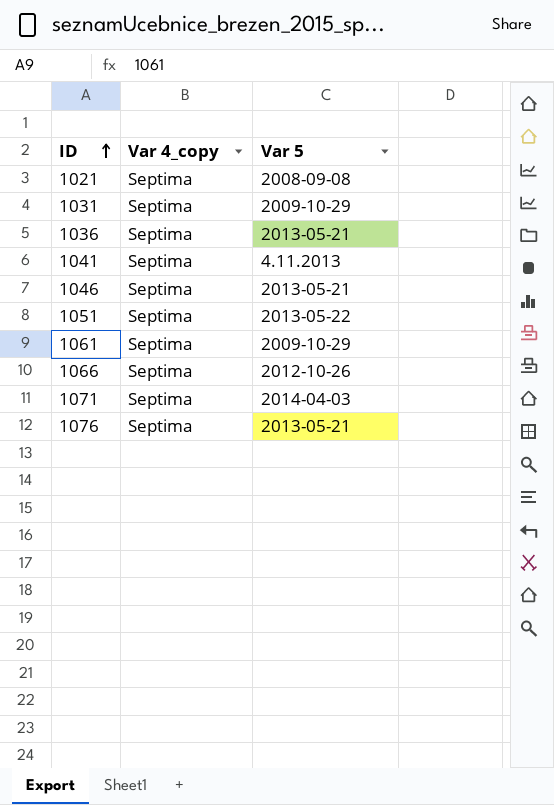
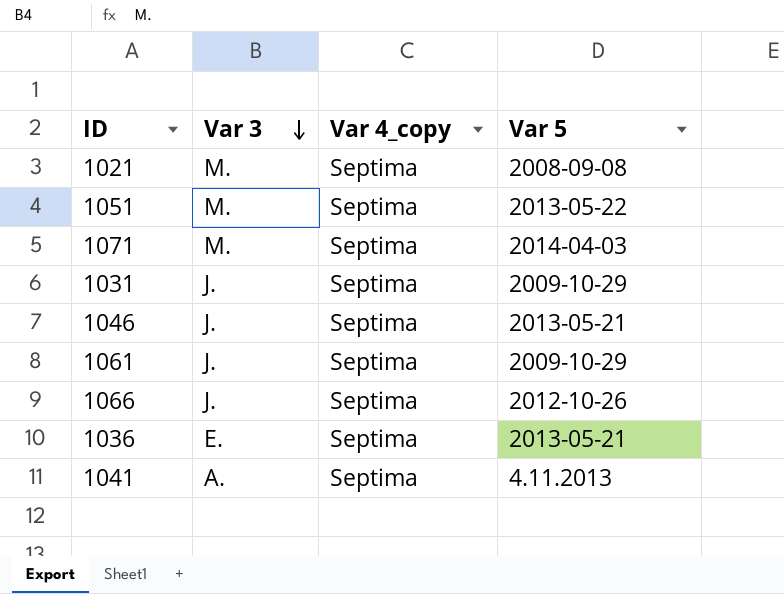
row order: ID ascending -> Var 3 descending
column Var 3 | position: none -> 2
row 1076: Septima | 2013-05-21 -> none

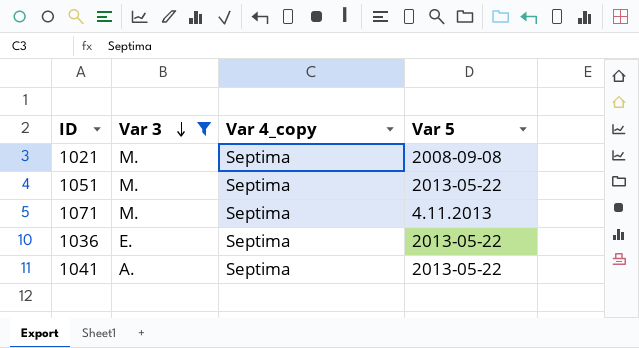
filter: none -> Var 3 != J.
1071 | Var 5: 2014-04-03 -> 4.11.2013
1036 | Var 5: 2013-05-21 -> 2013-05-22
1041 | Var 5: 4.11.2013 -> 2013-05-22

